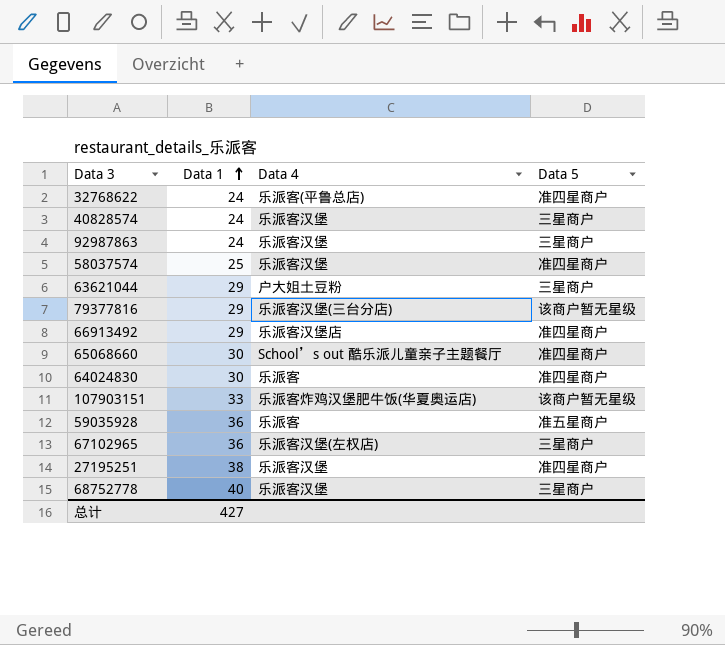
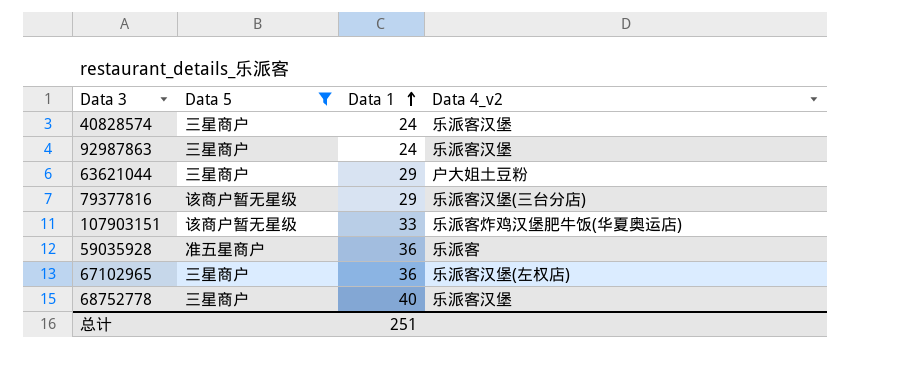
filter: none -> Data 5 != 准四星商户
column Data 5 | position: 4 -> 2
column name: Data 4 -> Data 4_v2
总计 | Data 1: 427 -> 251

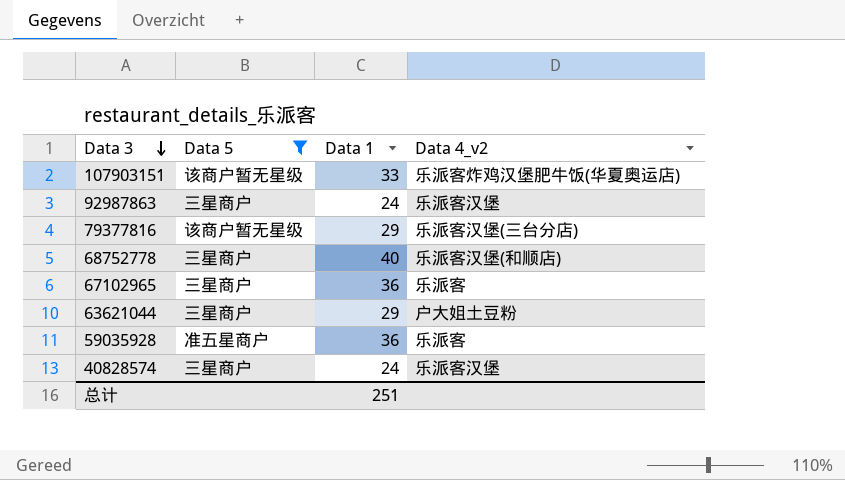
row order: Data 1 ascending -> Data 3 descending
68752778 | Data 4_v2: 乐派客汉堡 -> 乐派客汉堡(和顺店)
67102965 | Data 4_v2: 乐派客汉堡(左权店) -> 乐派客

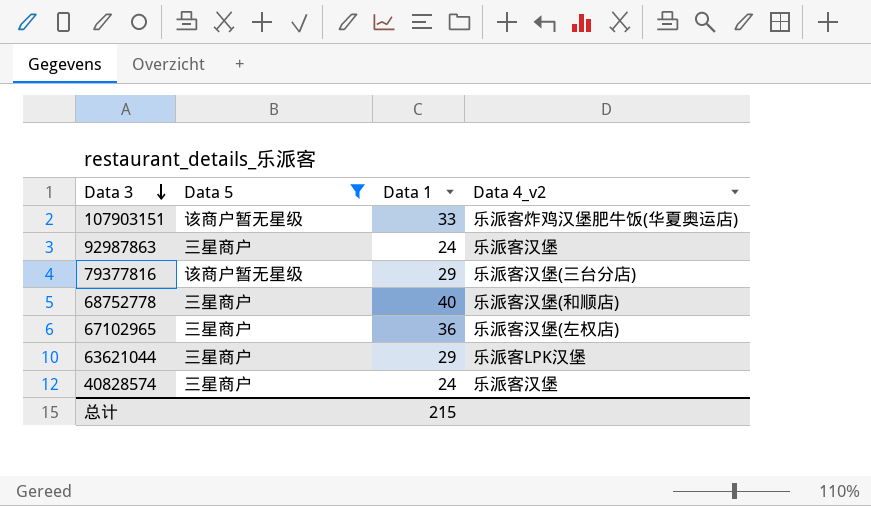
row 59035928: 准五星商户 | 36 | 乐派客 -> none
67102965 | Data 4_v2: 乐派客 -> 乐派客汉堡(左权店)
63621044 | Data 4_v2: 户大姐土豆粉 -> 乐派客LPK汉堡
总计 | Data 1: 251 -> 215

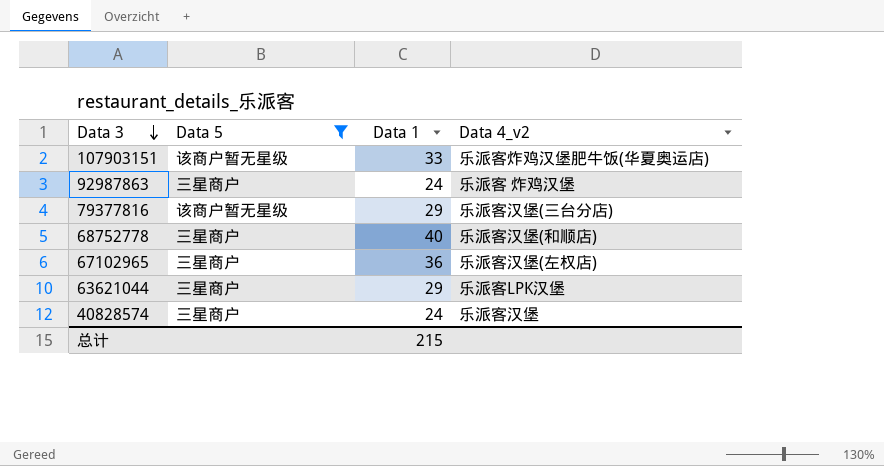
92987863 | Data 4_v2: 乐派客汉堡 -> 乐派客 炸鸡汉堡

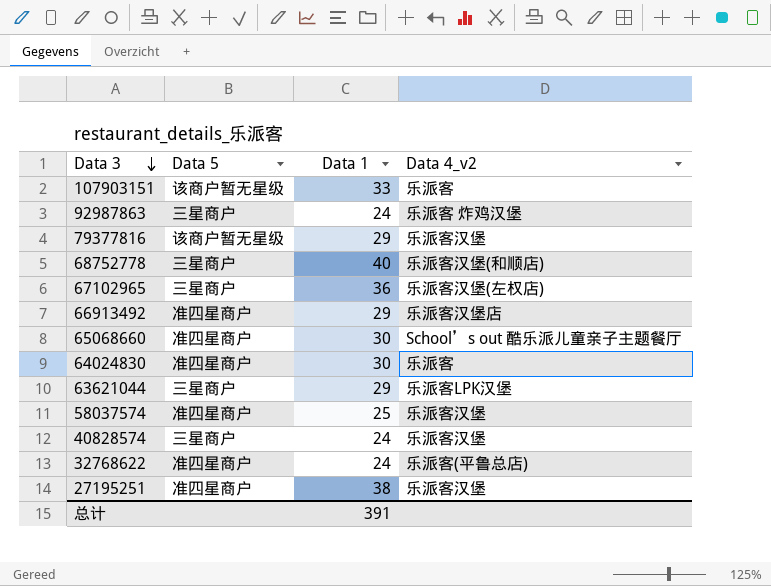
filter: Data 5 != 准四星商户 -> none
107903151 | Data 4_v2: 乐派客炸鸡汉堡肥牛饭(华夏奥运店) -> 乐派客
79377816 | Data 4_v2: 乐派客汉堡(三台分店) -> 乐派客汉堡
总计 | Data 1: 215 -> 391

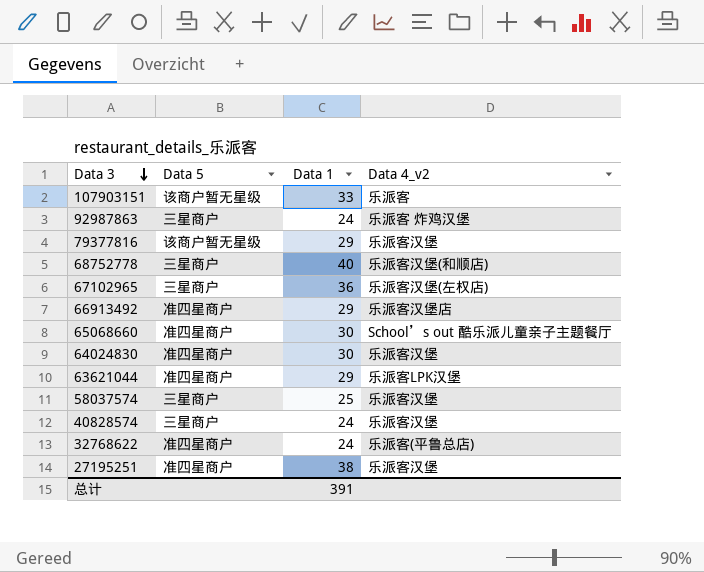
64024830 | Data 4_v2: 乐派客 -> 乐派客汉堡
63621044 | Data 5: 三星商户 -> 准四星商户
58037574 | Data 5: 准四星商户 -> 三星商户

